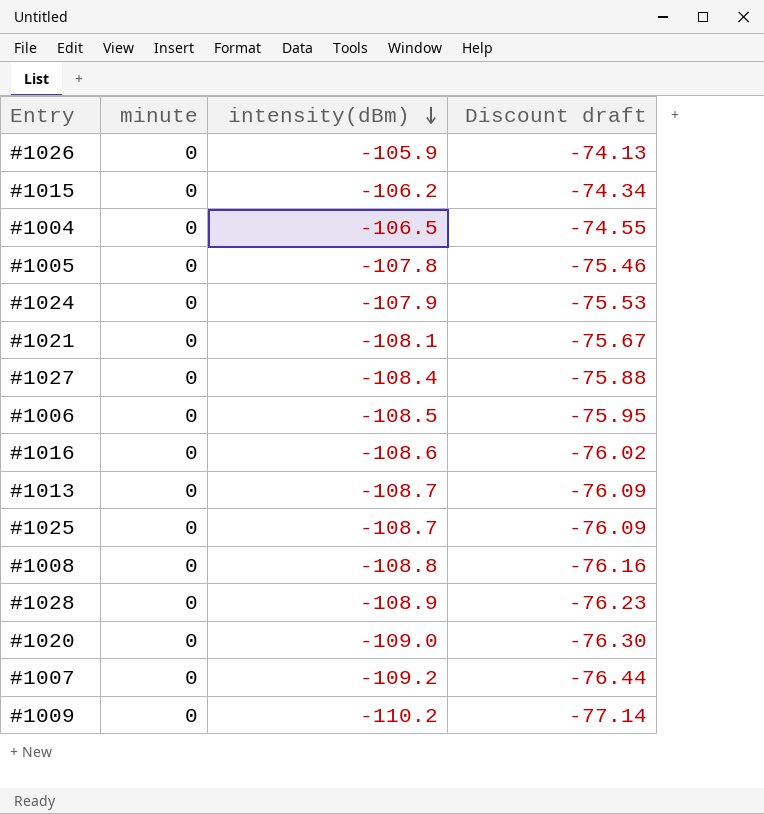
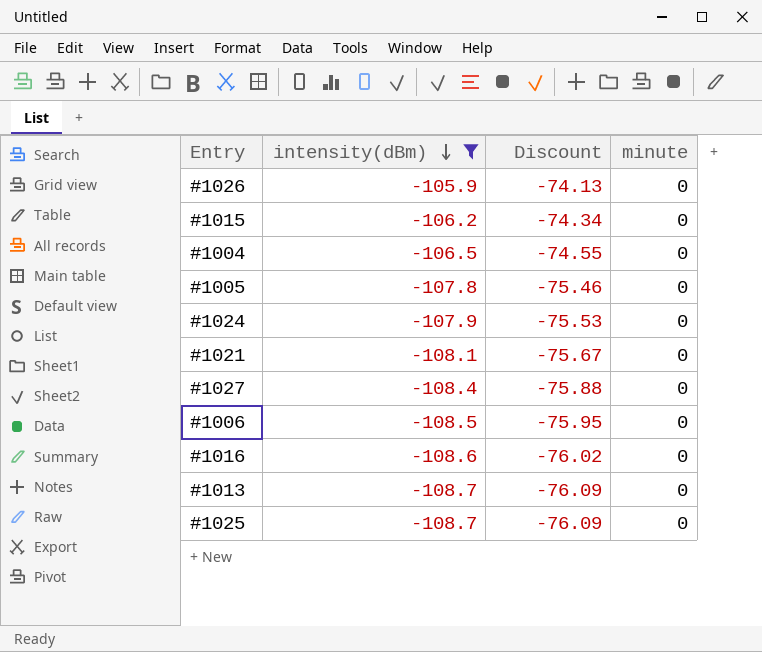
filter: none -> intensity(dBm) >= -108.7
column name: Discount draft -> Discount
column minute | position: 2 -> 4

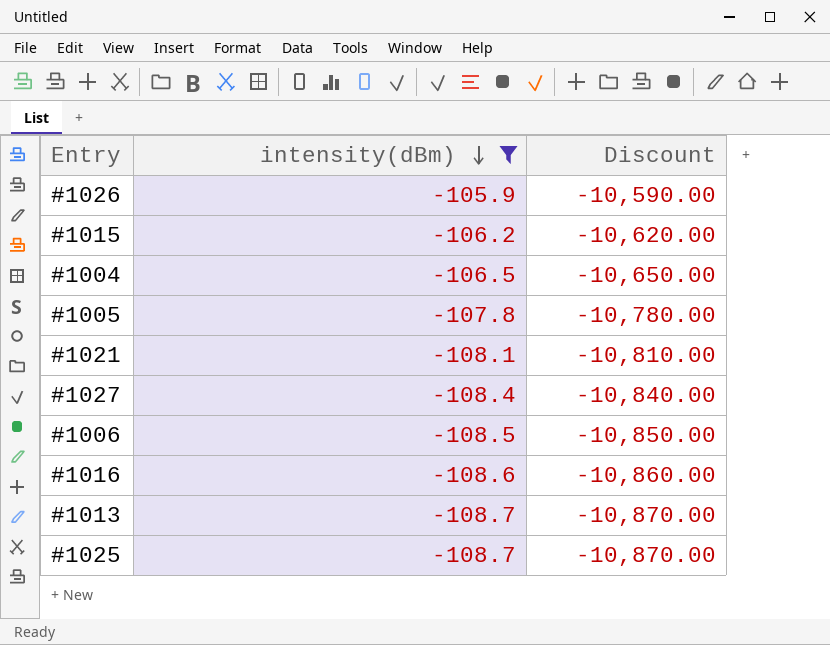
column minute | position: 4 -> none
column Discount | formula: [intensity(dBm)] * 0.7 -> [intensity(dBm)] * 100
row #1024: -107.9 | -75.53 | 0 -> none

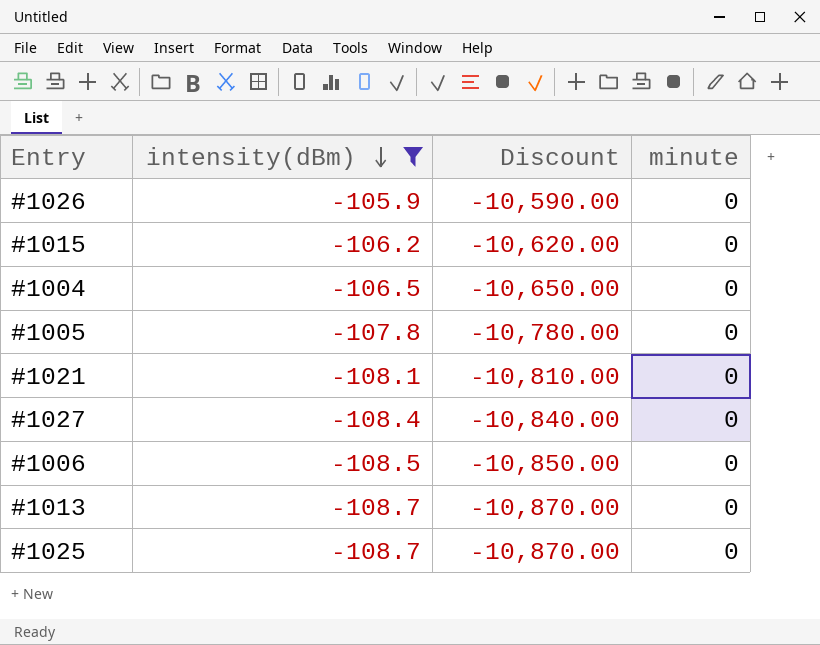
column minute | position: none -> 4
row #1016: -108.6 | -10,860.00 -> none

